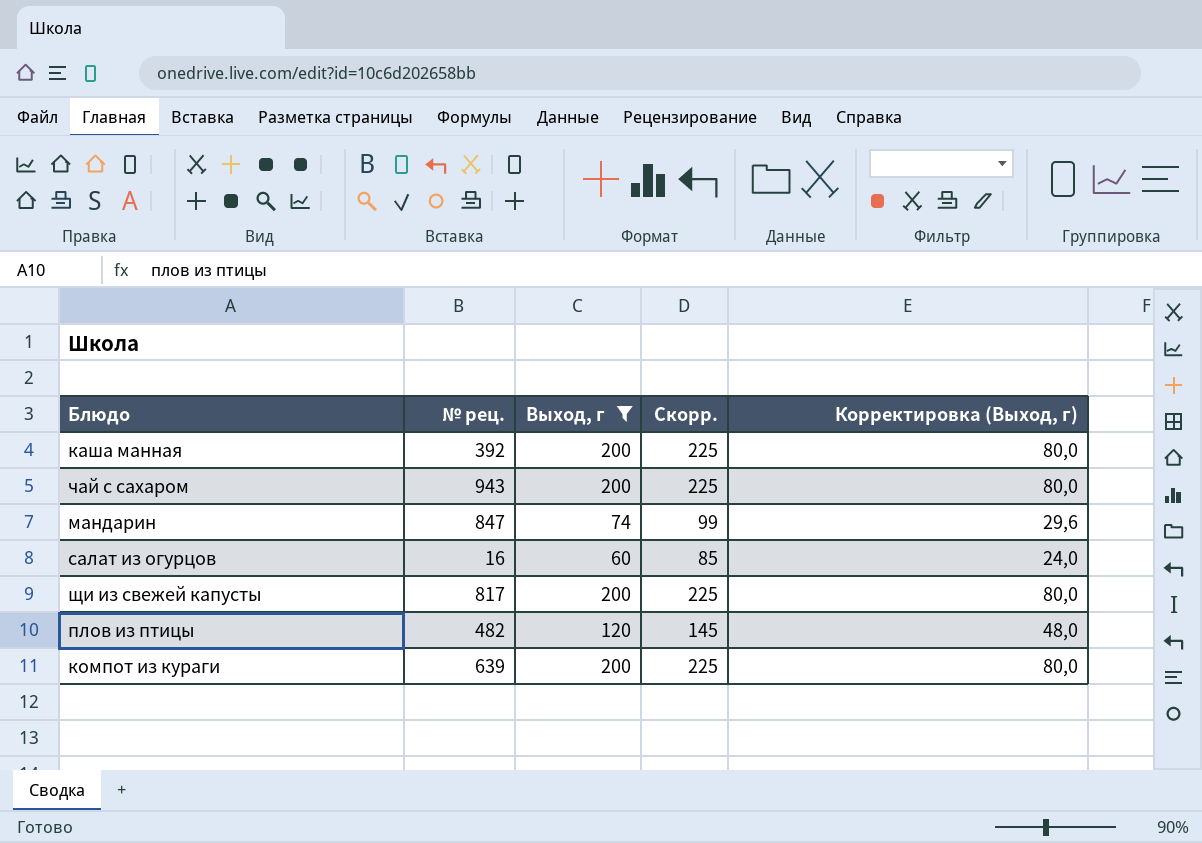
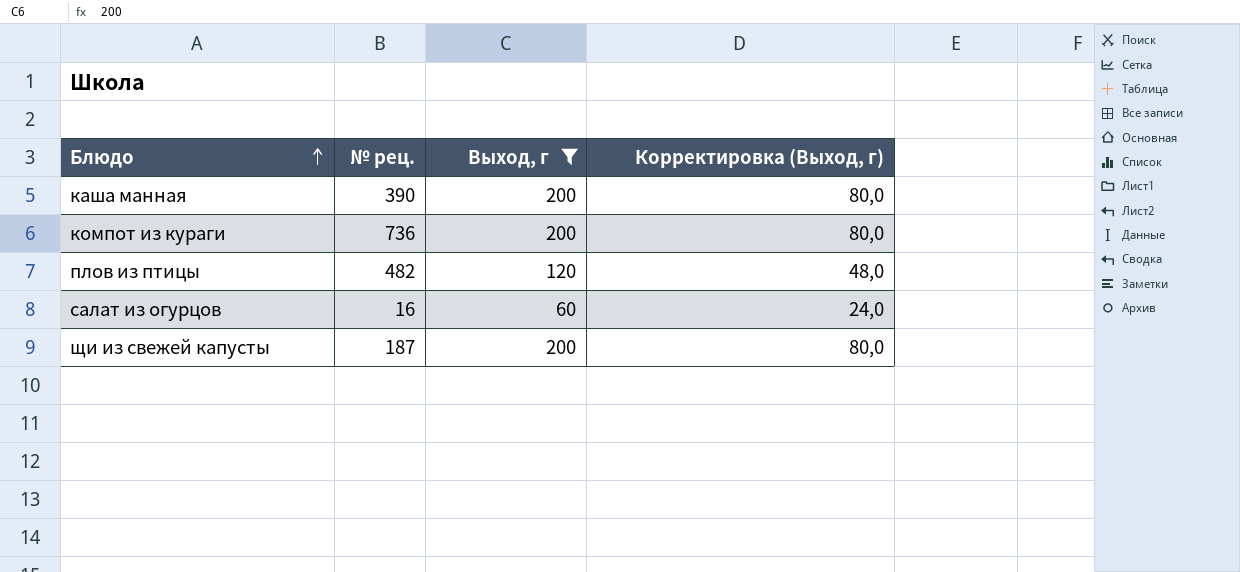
row order: none -> Блюдо ascending
column Скорр. | formula: [Выход, г] + 25 -> none
row чай с сахаром: 943 | 200 | 225 | 80,0 -> none
row мандарин: 847 | 74 | 99 | 29,6 -> none
каша манная | № рец.: 392 -> 390
компот из кураги | № рец.: 639 -> 736
щи из свежей капусты | № рец.: 817 -> 187

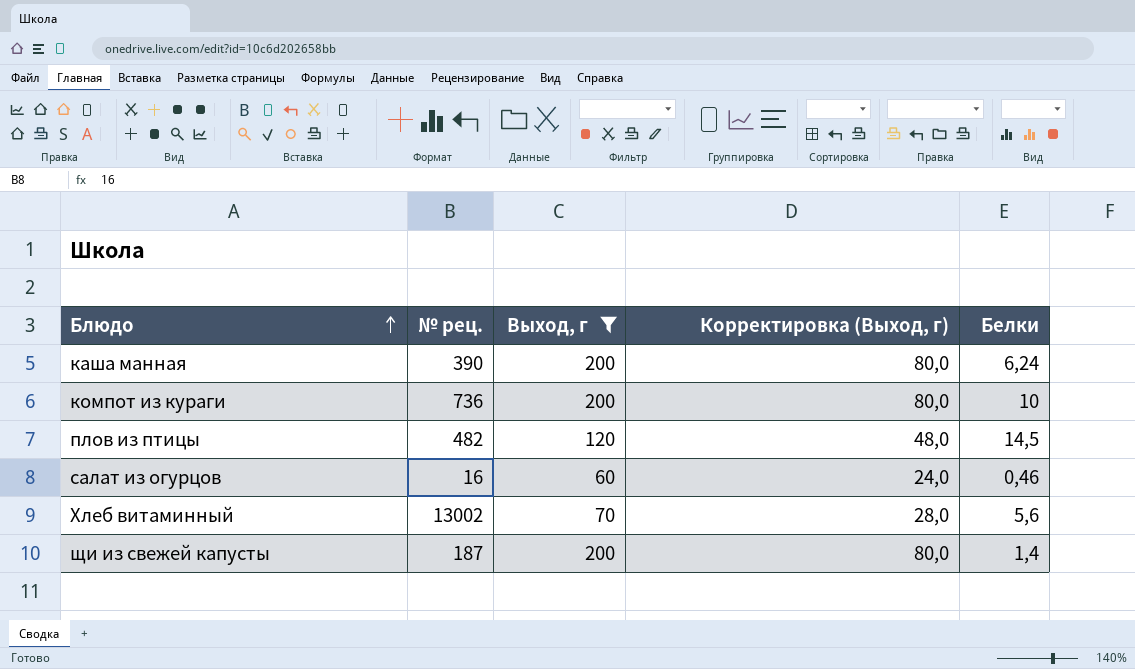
column Белки | position: none -> 5
row Хлеб витаминный: none -> 13002 | 70 | 28,0 | 5,6

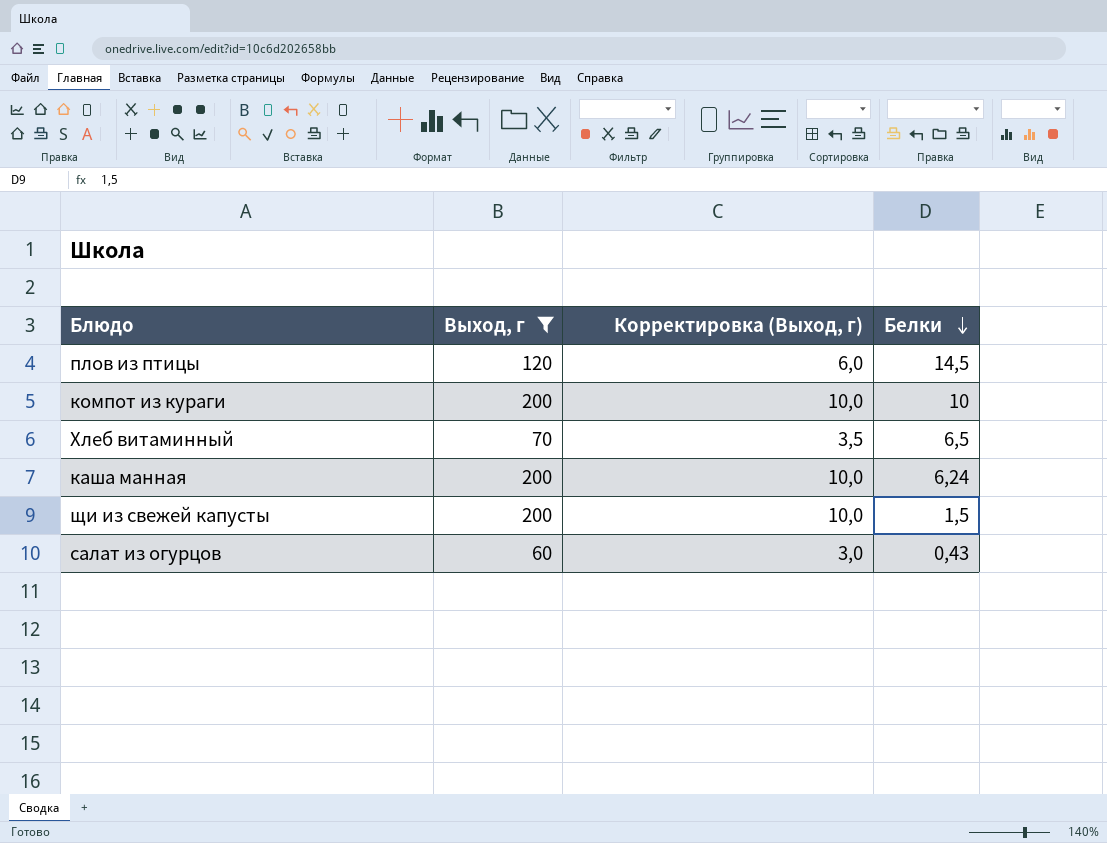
row order: Блюдо ascending -> Белки descending
column № рец. | position: 2 -> none
column Корректировка (Выход, г) | formula: [Выход, г] * 0,4 -> [Выход, г] * 0,05
Хлеб витаминный | Белки: 5,6 -> 6,5
щи из свежей капусты | Белки: 1,4 -> 1,5
салат из огурцов | Белки: 0,46 -> 0,43

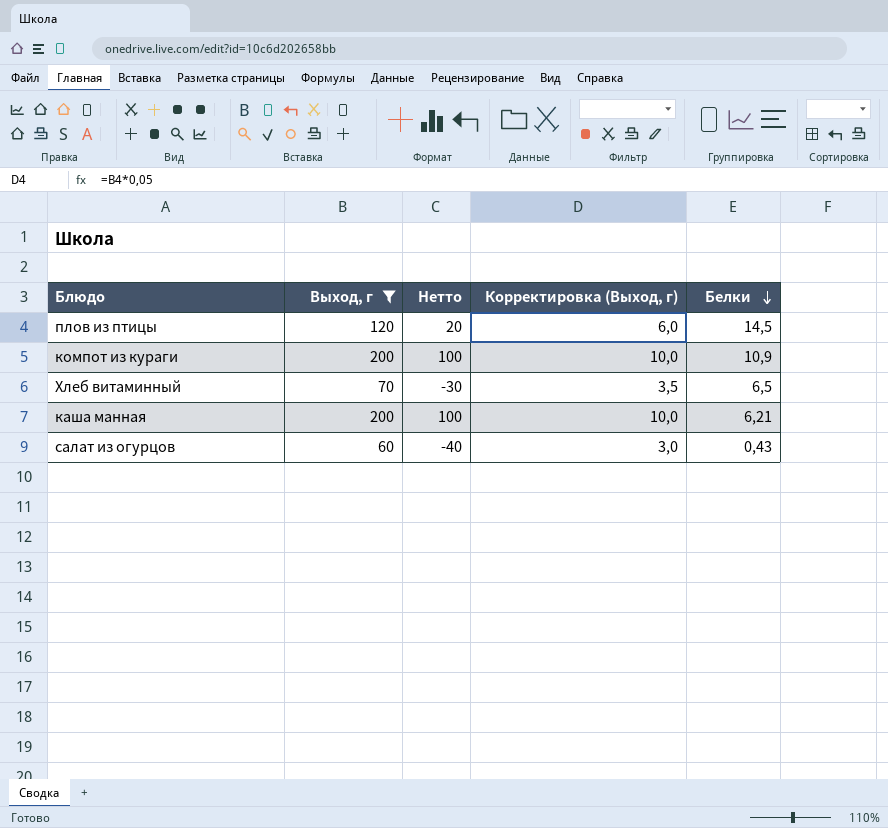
column Нетто | formula: none -> [Выход, г] - 100
row щи из свежей капусты: 200 | 10,0 | 1,5 -> none
компот из кураги | Белки: 10 -> 10,9
каша манная | Белки: 6,24 -> 6,21

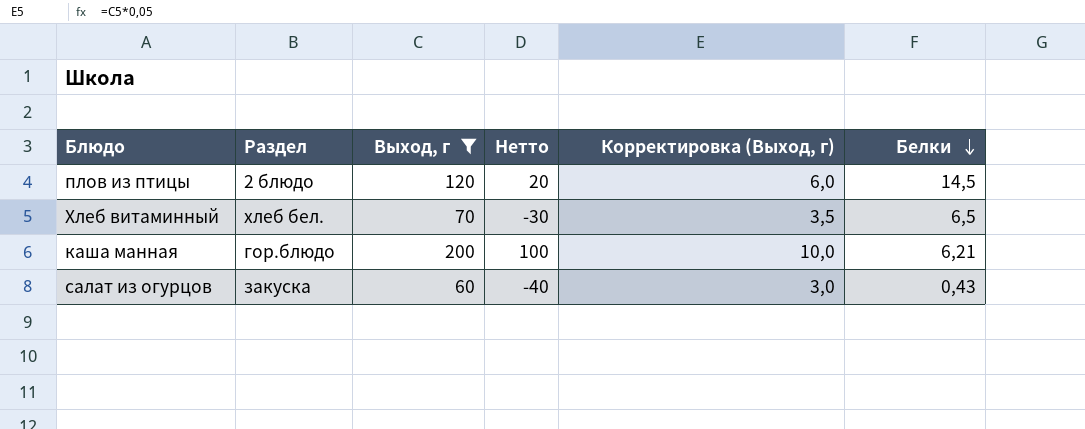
column Раздел | position: none -> 2
row компот из кураги: 200 | 100 | 10,0 | 10,9 -> none

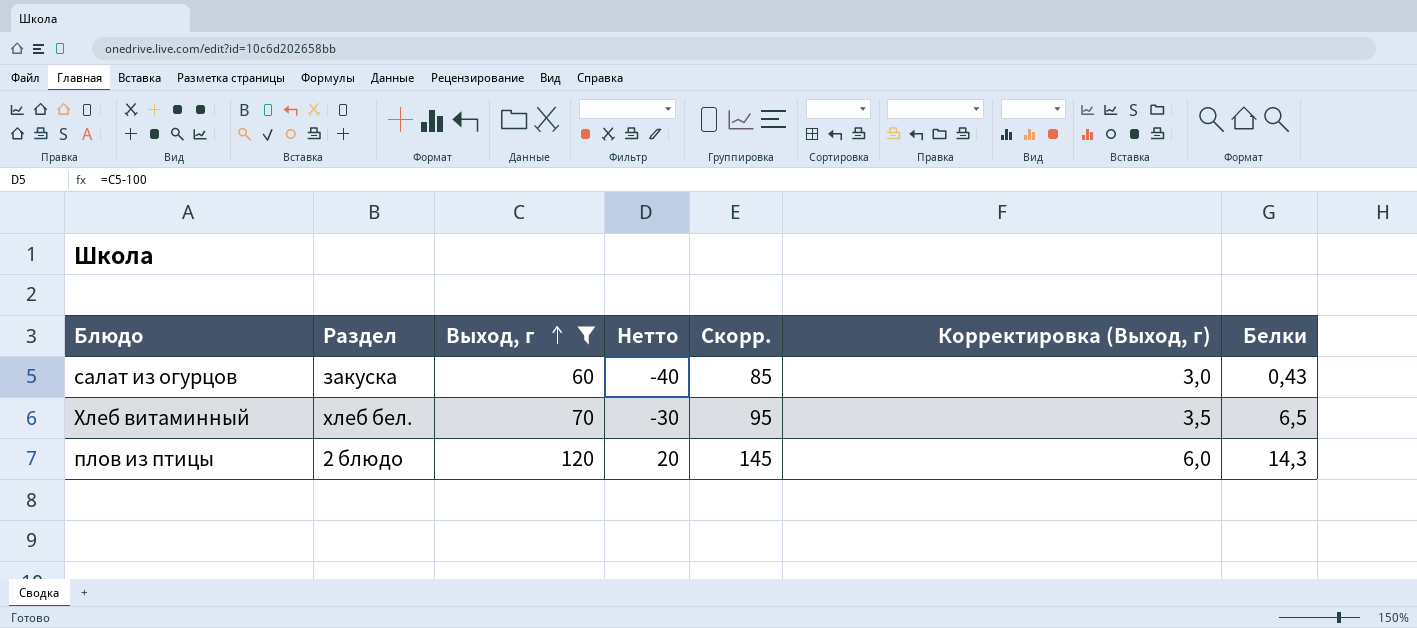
row order: Белки descending -> Выход, г ascending
column Скорр. | formula: none -> [Выход, г] + 25
row каша манная: гор.блюдо | 200 | 100 | 10,0 | 6,21 -> none
плов из птицы | Белки: 14,5 -> 14,3

